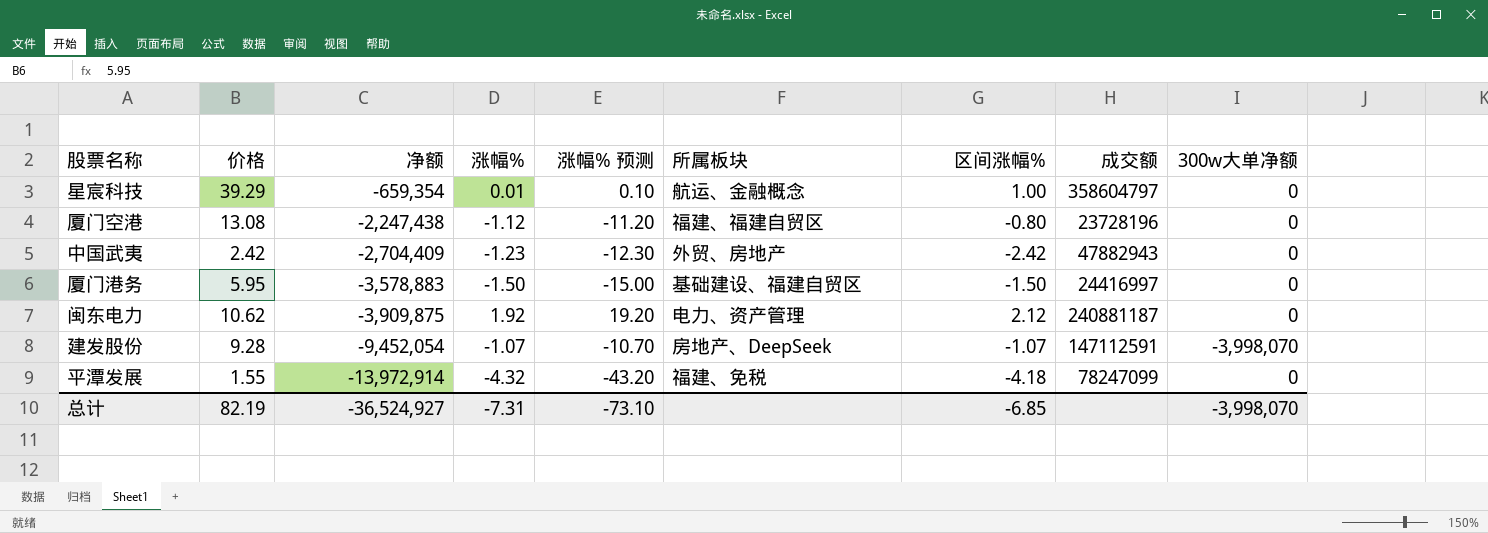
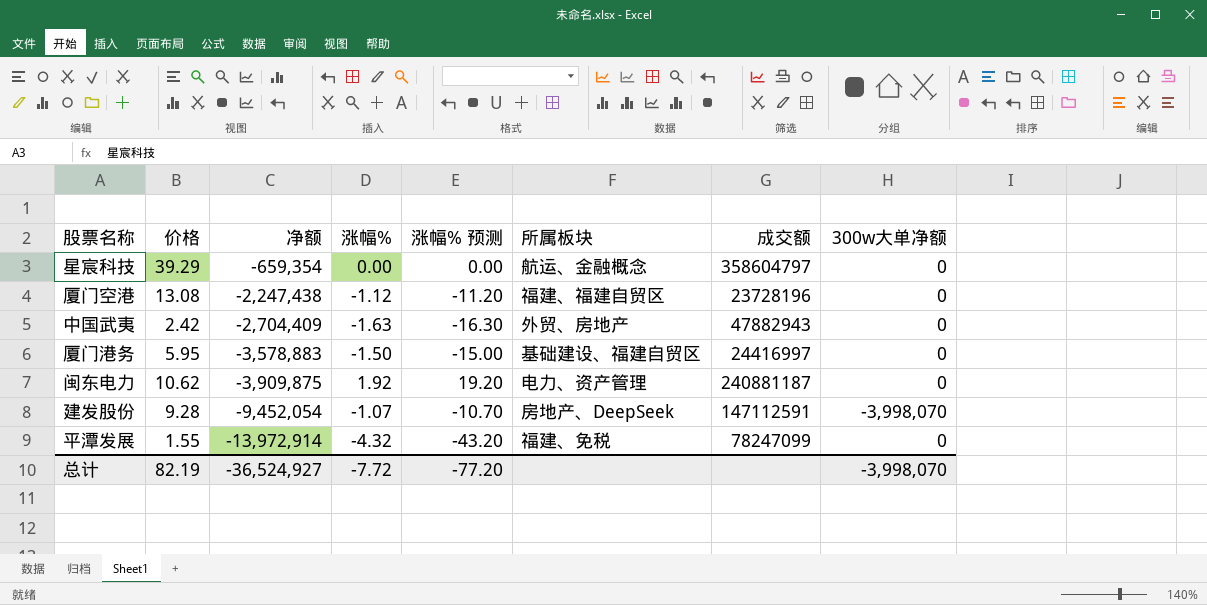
column 区间涨幅% | position: 7 -> none
星宸科技 | 涨幅%: 0.01 -> 0.00
星宸科技 | 涨幅% 预测: 0.10 -> 0.00
中国武夷 | 涨幅%: -1.23 -> -1.63
中国武夷 | 涨幅% 预测: -12.30 -> -16.30
总计 | 涨幅%: -7.31 -> -7.72
总计 | 涨幅% 预测: -73.10 -> -77.20

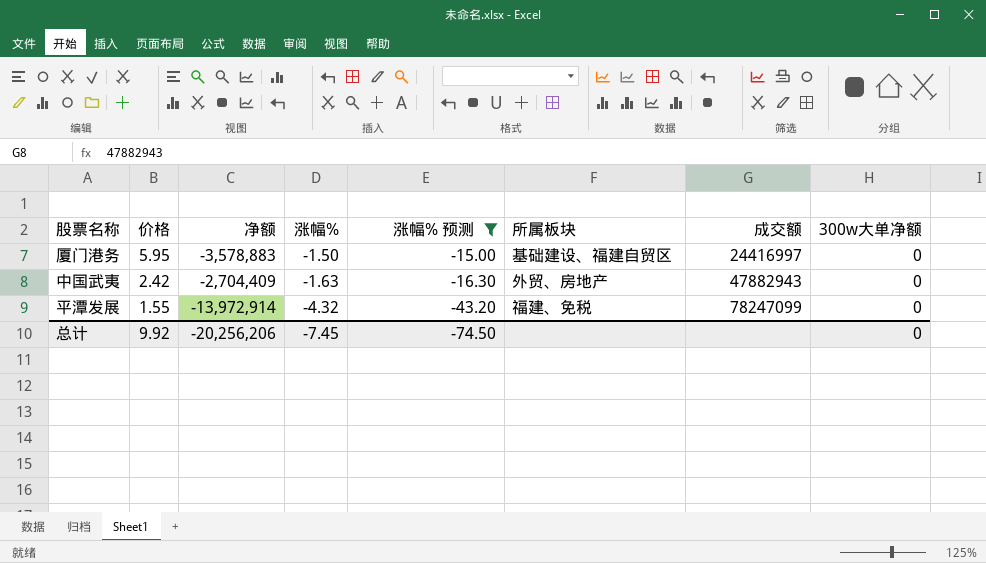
filter: none -> 涨幅% 预测 <= -15.00
row order: 净额 descending -> 价格 descending
总计 | 价格: 82.19 -> 9.92
总计 | 净额: -36,524,927 -> -20,256,206
总计 | 涨幅%: -7.72 -> -7.45
总计 | 涨幅% 预测: -77.20 -> -74.50
总计 | 300w大单净额: -3,998,070 -> 0

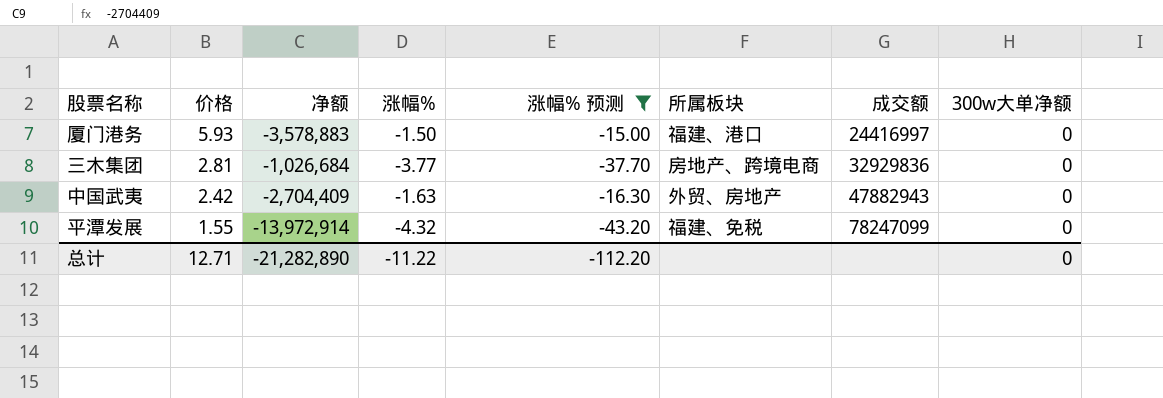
厦门港务 | 价格: 5.95 -> 5.93
厦门港务 | 所属板块: 基础建设、福建自贸区 -> 福建、港口
row 三木集团: none -> 2.81 | -1,026,684 | -3.77 | -37.70 | 房地产、跨境电商 | 32929836 | 0
总计 | 价格: 9.92 -> 12.71
总计 | 净额: -20,256,206 -> -21,282,890
总计 | 涨幅%: -7.45 -> -11.22
总计 | 涨幅% 预测: -74.50 -> -112.20

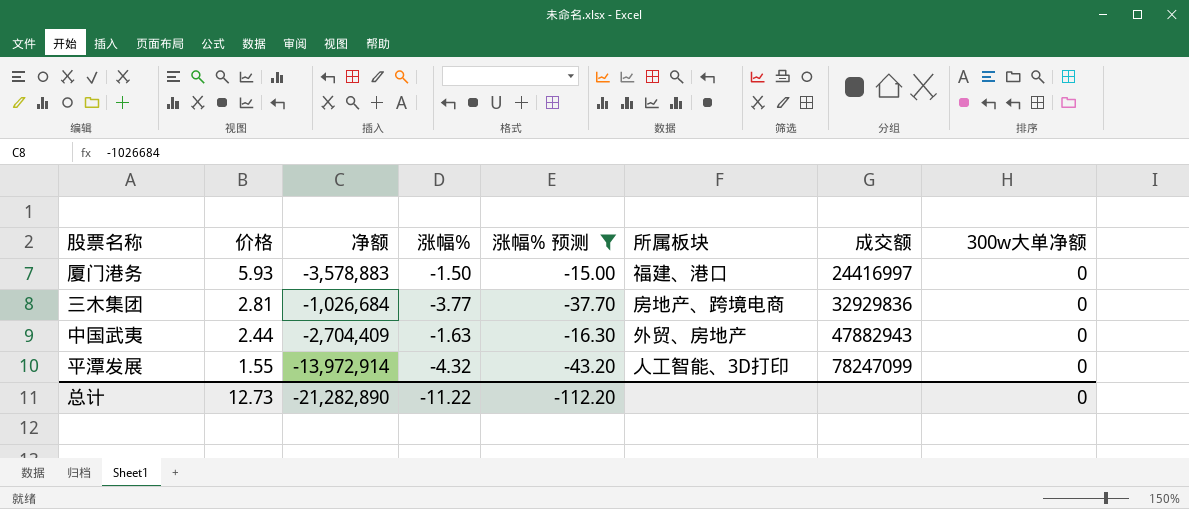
中国武夷 | 价格: 2.42 -> 2.44
平潭发展 | 所属板块: 福建、免税 -> 人工智能、3D打印
总计 | 价格: 12.71 -> 12.73

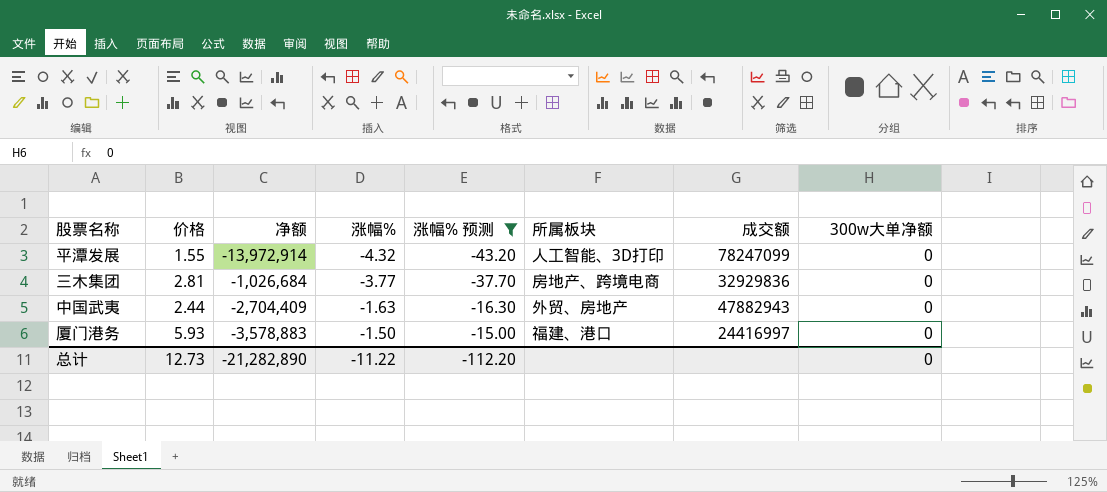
row order: 价格 descending -> 涨幅% ascending

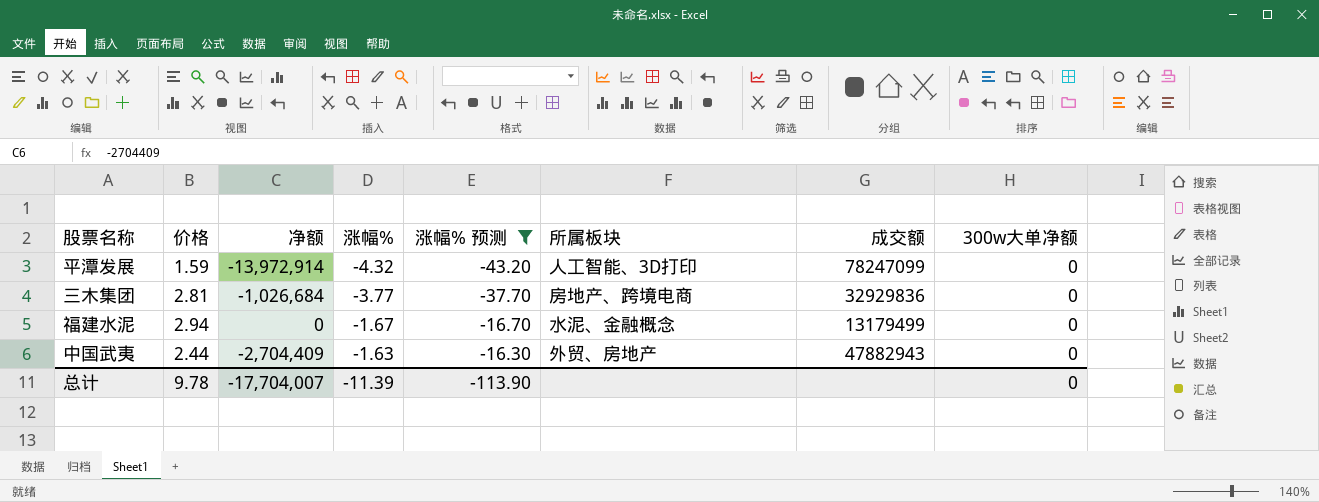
row 厦门港务: 5.93 | -3,578,883 | -1.50 | -15.00 | 福建、港口 | 24416997 | 0 -> none
平潭发展 | 价格: 1.55 -> 1.59
row 福建水泥: none -> 2.94 | 0 | -1.67 | -16.70 | 水泥、金融概念 | 13179499 | 0
总计 | 价格: 12.73 -> 9.78
总计 | 净额: -21,282,890 -> -17,704,007
总计 | 涨幅%: -11.22 -> -11.39
总计 | 涨幅% 预测: -112.20 -> -113.90

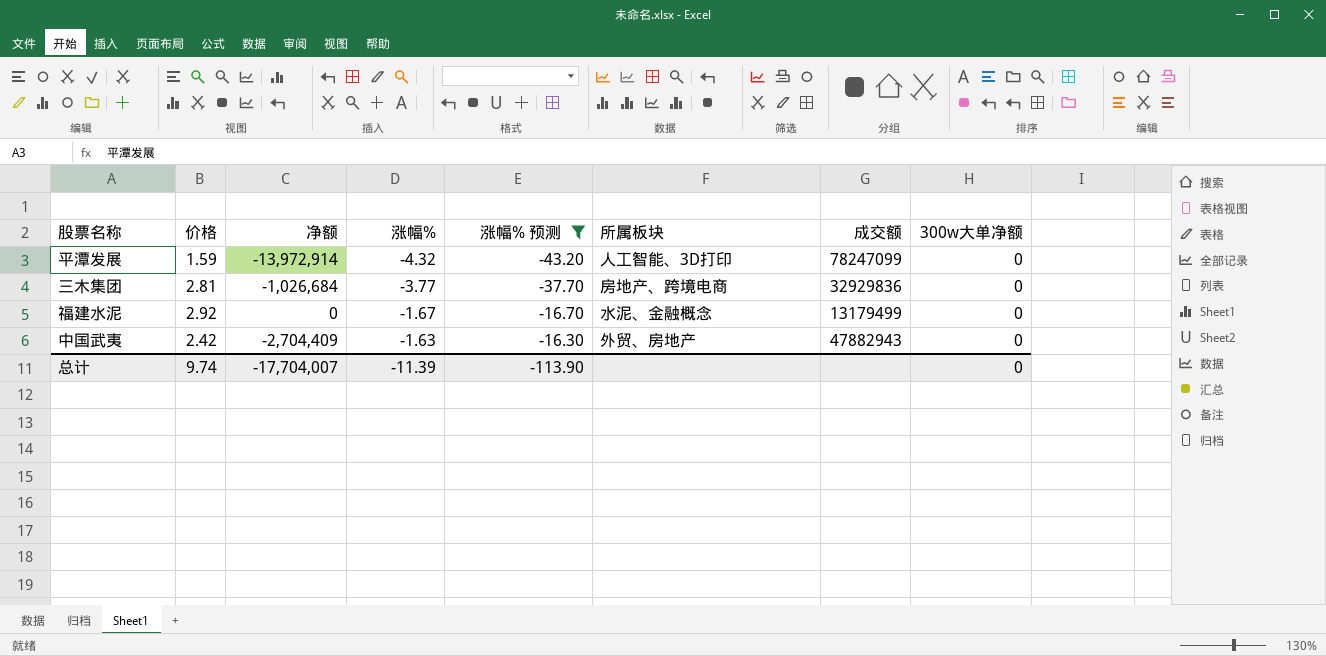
福建水泥 | 价格: 2.94 -> 2.92
中国武夷 | 价格: 2.44 -> 2.42
总计 | 价格: 9.78 -> 9.74

